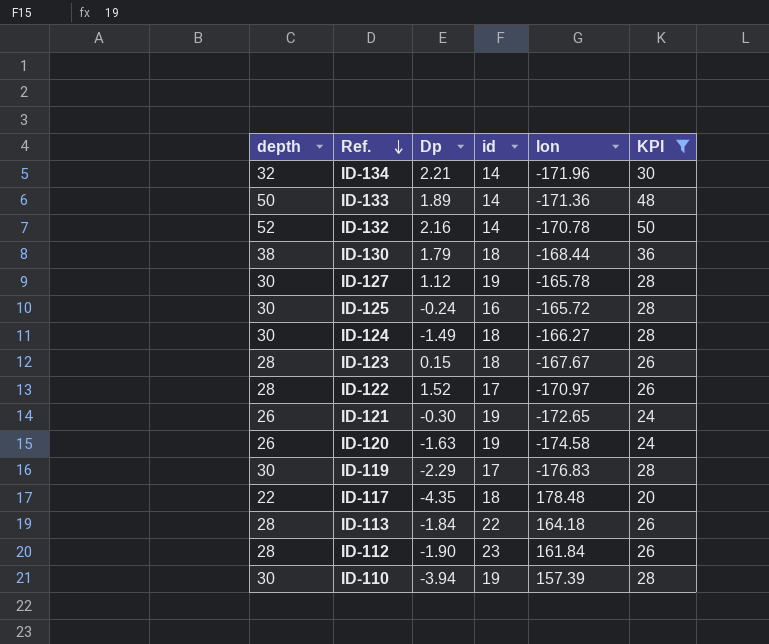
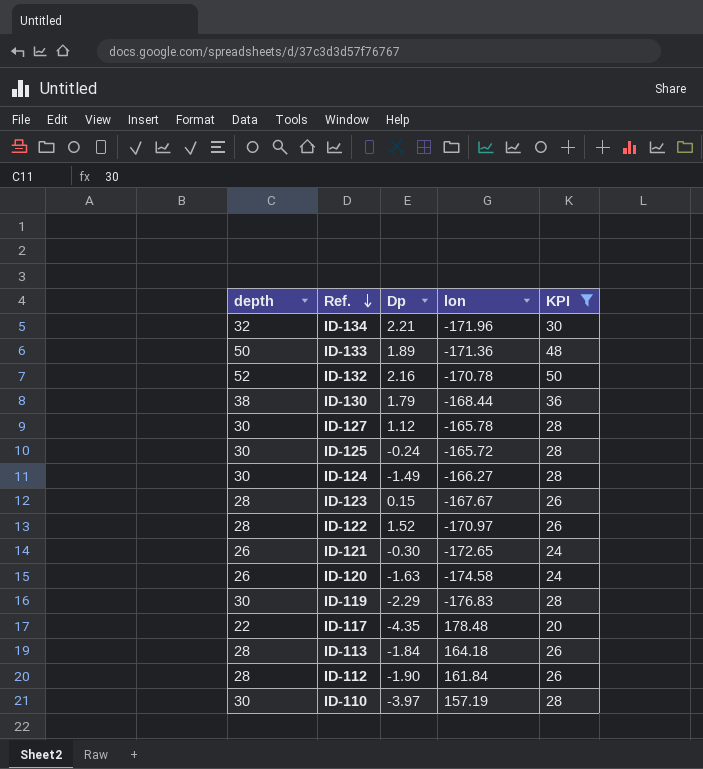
column id | position: 4 -> none
ID-110 | Dp: -3.94 -> -3.97
ID-110 | lon: 157.39 -> 157.19

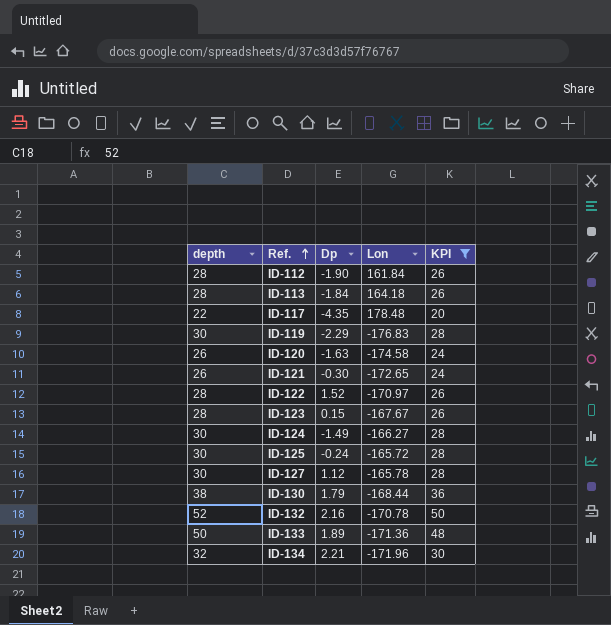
row order: Ref. descending -> Ref. ascending
column name: lon -> Lon
row ID-110: 30 | -3.97 | 157.19 | 28 -> none

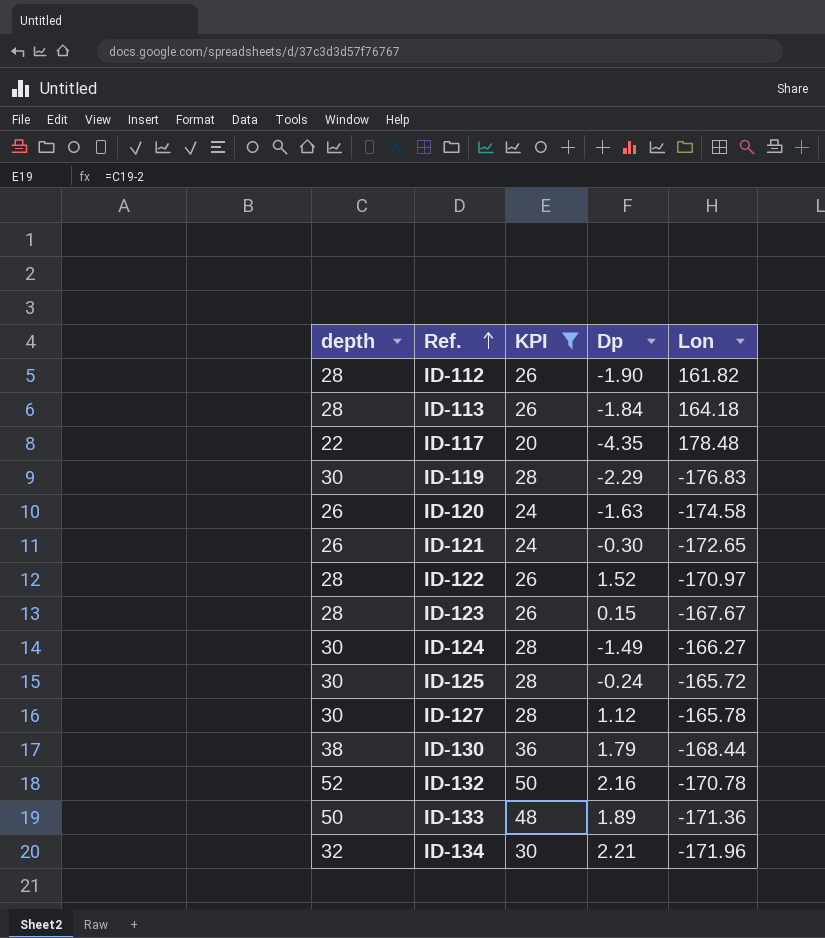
column KPI | position: 5 -> 3
ID-112 | Lon: 161.84 -> 161.82

